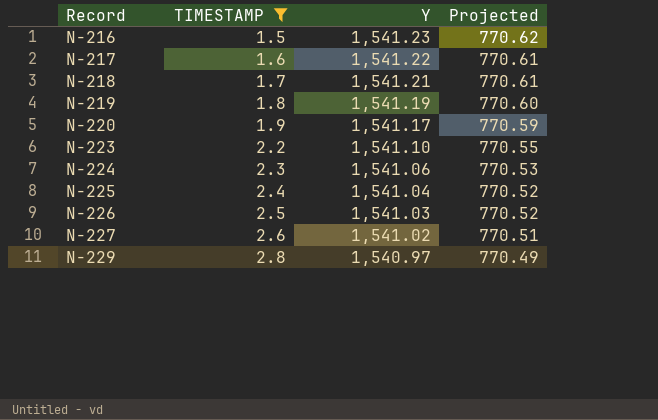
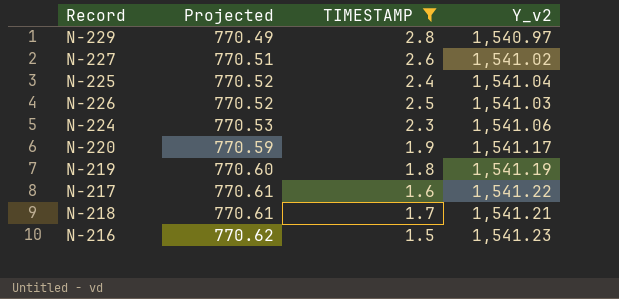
row order: Record ascending -> Projected ascending
column Projected | position: 4 -> 2
column name: Y -> Y_v2
row N-223: 2.2 | 1,541.10 | 770.55 -> none

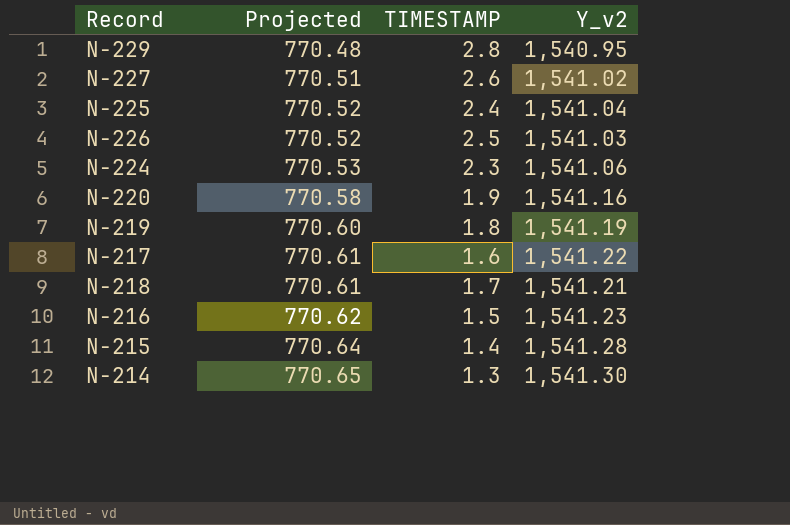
filter: TIMESTAMP >= 1.5 -> none
N-229 | Projected: 770.49 -> 770.48
N-229 | Y_v2: 1,540.97 -> 1,540.95
N-220 | Projected: 770.59 -> 770.58
N-220 | Y_v2: 1,541.17 -> 1,541.16

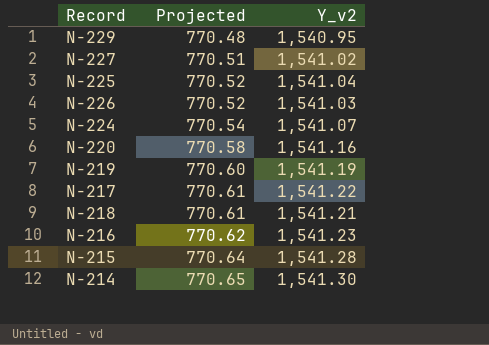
column TIMESTAMP | position: 3 -> none
N-224 | Projected: 770.53 -> 770.54
N-224 | Y_v2: 1,541.06 -> 1,541.07

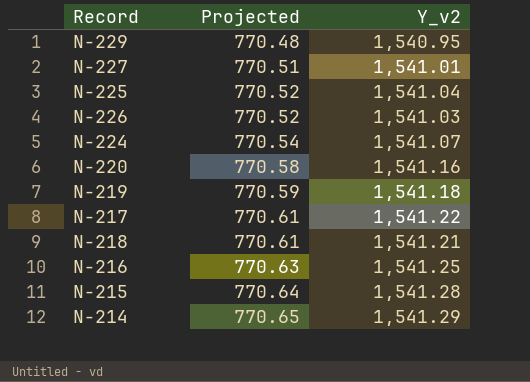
N-227 | Y_v2: 1,541.02 -> 1,541.01
N-219 | Projected: 770.60 -> 770.59
N-219 | Y_v2: 1,541.19 -> 1,541.18
N-216 | Projected: 770.62 -> 770.63
N-216 | Y_v2: 1,541.23 -> 1,541.25
N-214 | Y_v2: 1,541.30 -> 1,541.29

